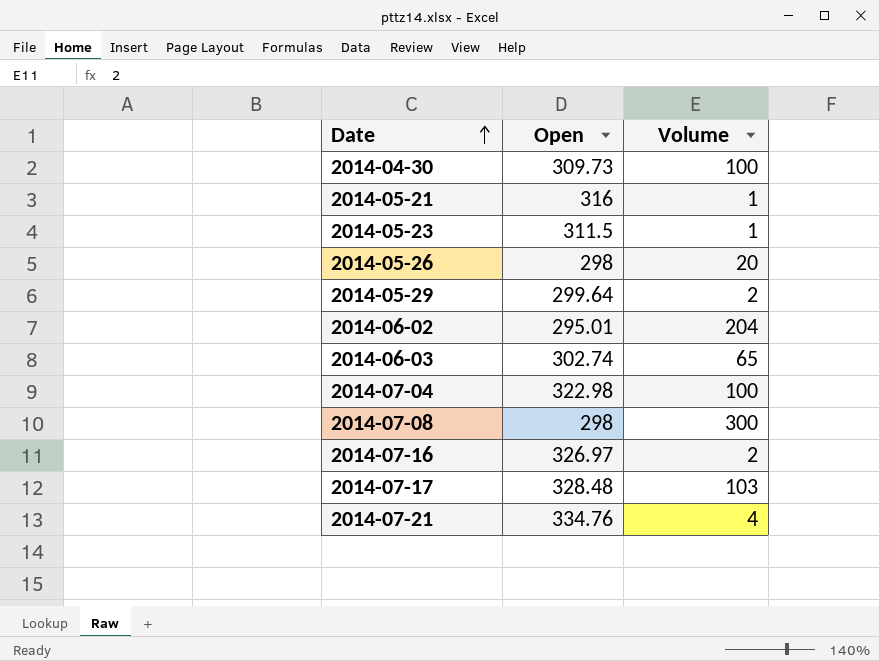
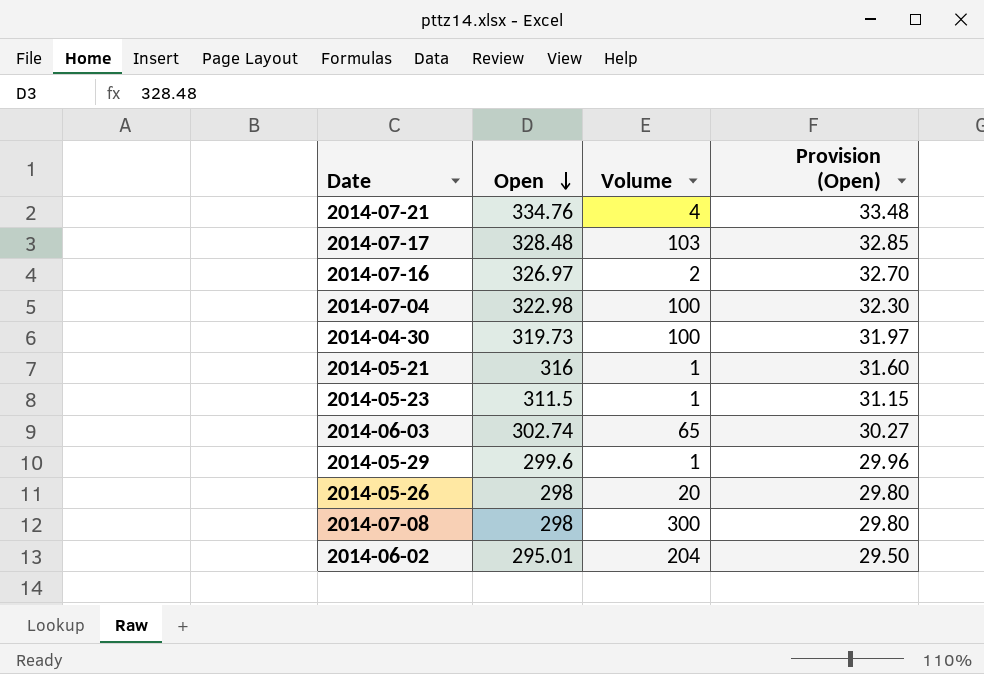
row order: Date ascending -> Open descending
column Provision (Open) | formula: none -> [Open] * 0.1
2014-04-30 | Open: 309.73 -> 319.73
2014-05-29 | Open: 299.64 -> 299.6
2014-05-29 | Volume: 2 -> 1

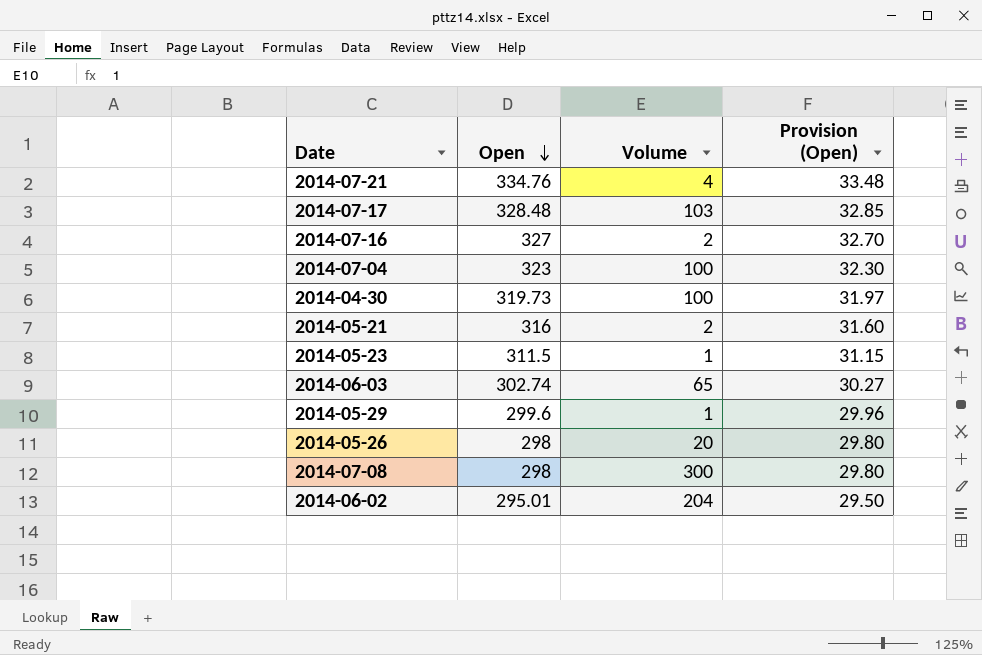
2014-07-16 | Open: 326.97 -> 327
2014-07-04 | Open: 322.98 -> 323
2014-05-21 | Volume: 1 -> 2

